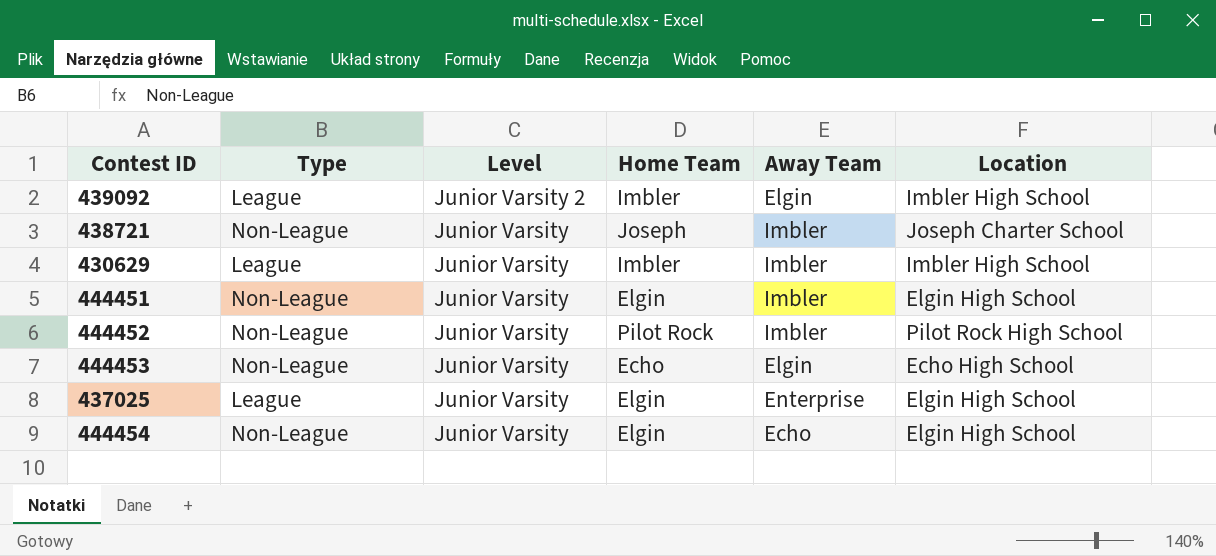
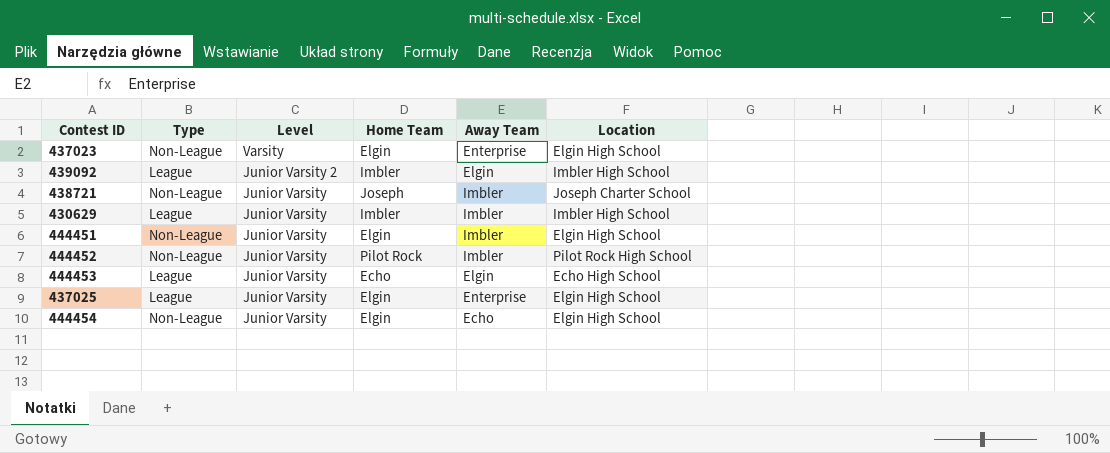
row 437023: none -> Non-League | Varsity | Elgin | Enterprise | Elgin High School
444453 | Type: Non-League -> League

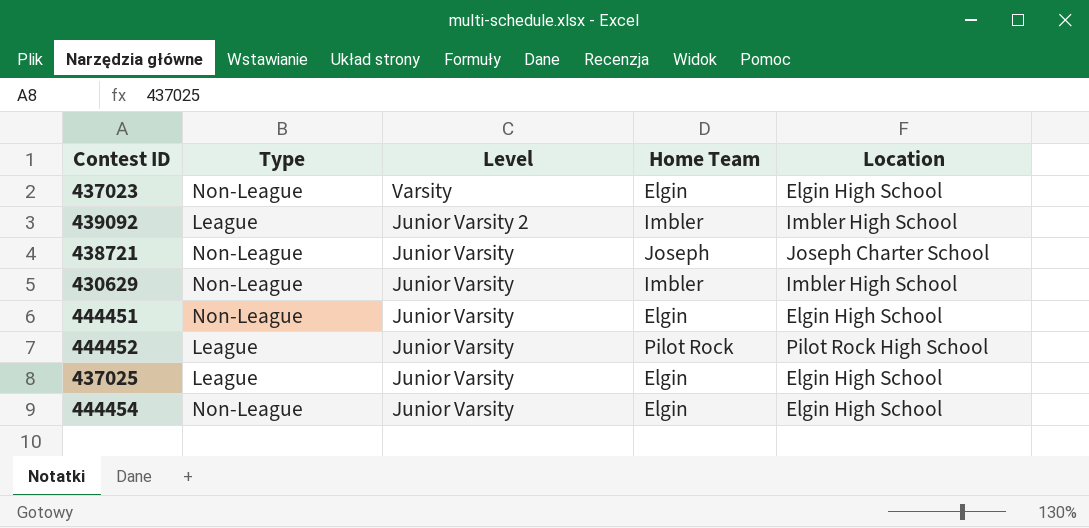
column Away Team | position: 5 -> none
row 444453: League | Junior Varsity | Echo | Elgin | Echo High School -> none
430629 | Type: League -> Non-League
444452 | Type: Non-League -> League

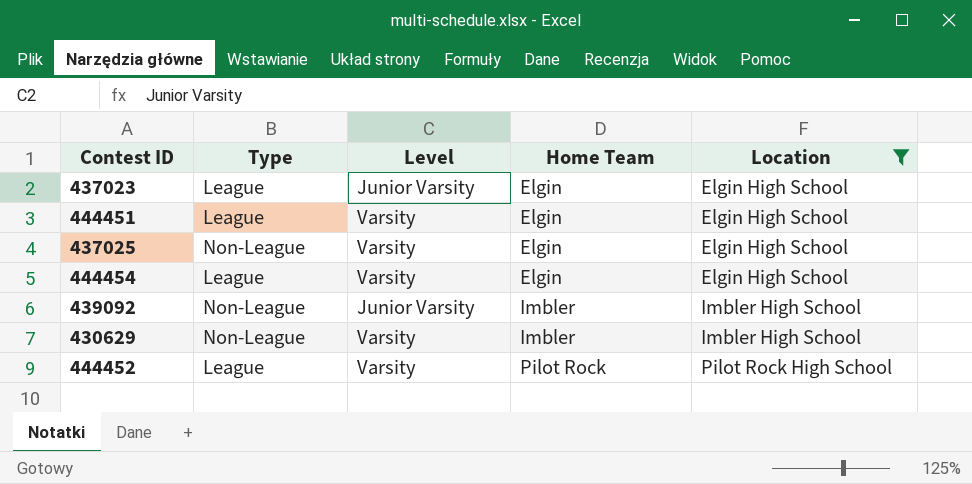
filter: none -> Location != Joseph Charter School
row order: Level descending -> Home Team ascending
437023 | Type: Non-League -> League
437023 | Level: Varsity -> Junior Varsity
444451 | Type: Non-League -> League
444451 | Level: Junior Varsity -> Varsity
437025 | Type: League -> Non-League
437025 | Level: Junior Varsity -> Varsity
444454 | Type: Non-League -> League
444454 | Level: Junior Varsity -> Varsity
439092 | Type: League -> Non-League
439092 | Level: Junior Varsity 2 -> Junior Varsity
430629 | Level: Junior Varsity -> Varsity
444452 | Level: Junior Varsity -> Varsity

